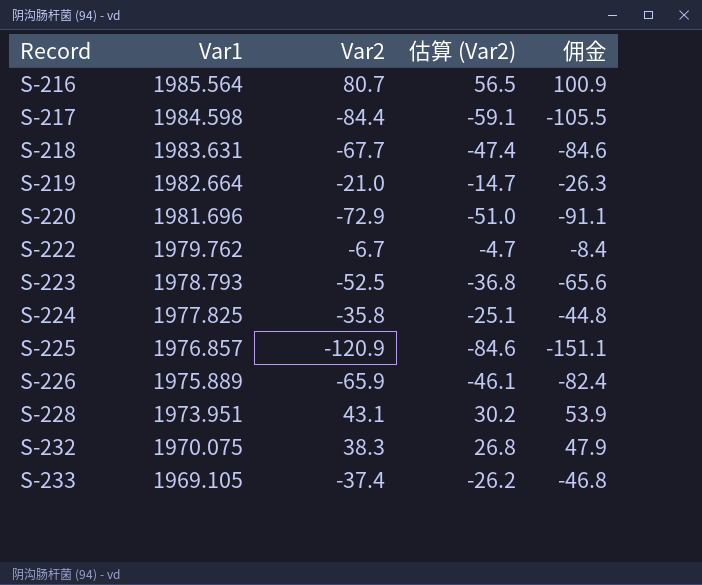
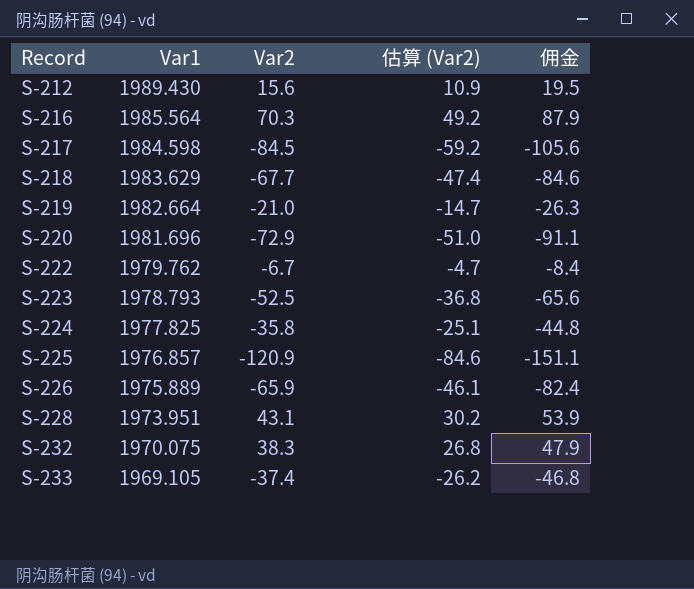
row S-212: none -> 1989.430 | 15.6 | 10.9 | 19.5
S-216 | Var2: 80.7 -> 70.3
S-216 | 估算 (Var2): 56.5 -> 49.2
S-216 | 佣金: 100.9 -> 87.9
S-217 | Var2: -84.4 -> -84.5
S-217 | 估算 (Var2): -59.1 -> -59.2
S-217 | 佣金: -105.5 -> -105.6
S-218 | Var1: 1983.631 -> 1983.629

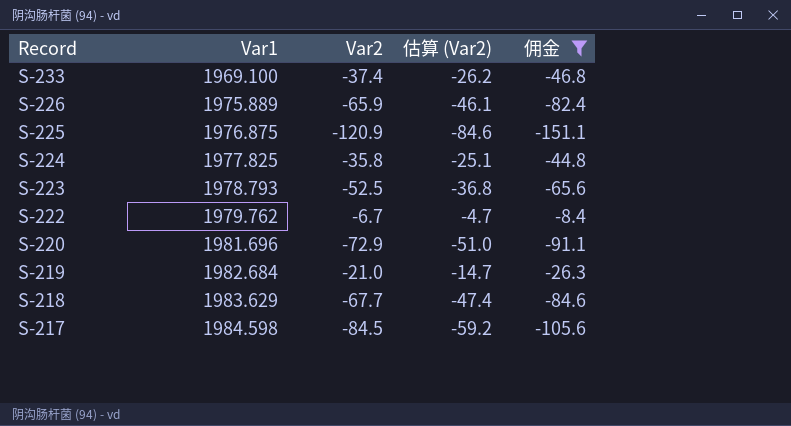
filter: none -> 佣金 <= -8.4
row order: Record ascending -> Record descending
S-233 | Var1: 1969.105 -> 1969.100
S-225 | Var1: 1976.857 -> 1976.875
S-219 | Var1: 1982.664 -> 1982.684

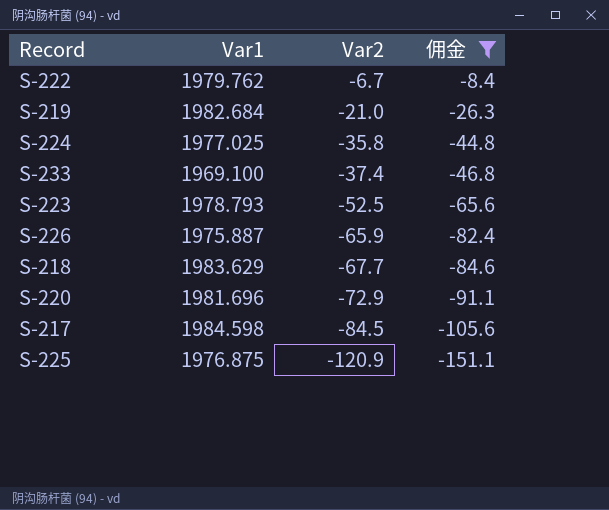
row order: Record descending -> Var2 descending
column 估算 (Var2) | formula: [Var2] * 0.7 -> none
S-224 | Var1: 1977.825 -> 1977.025
S-226 | Var1: 1975.889 -> 1975.887

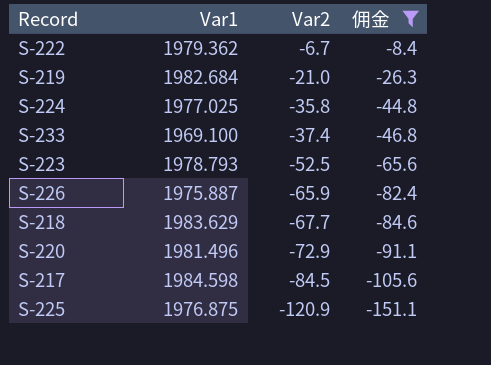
S-222 | Var1: 1979.762 -> 1979.362
S-220 | Var1: 1981.696 -> 1981.496

